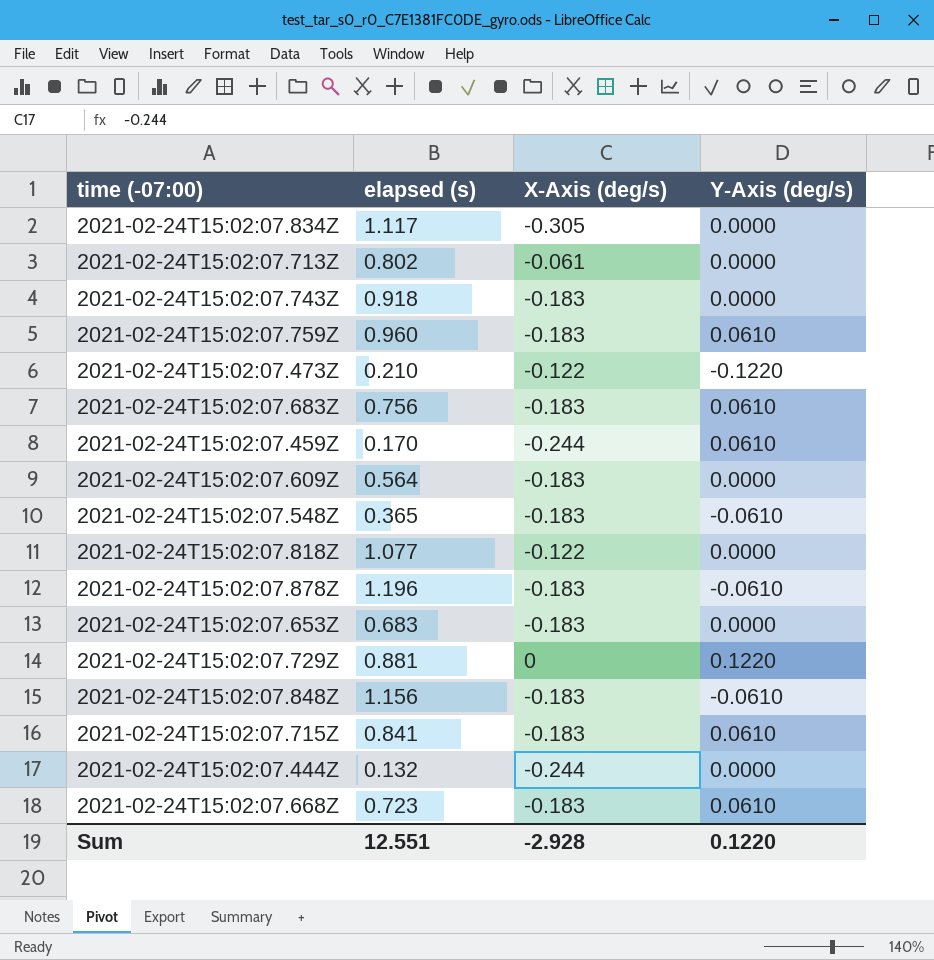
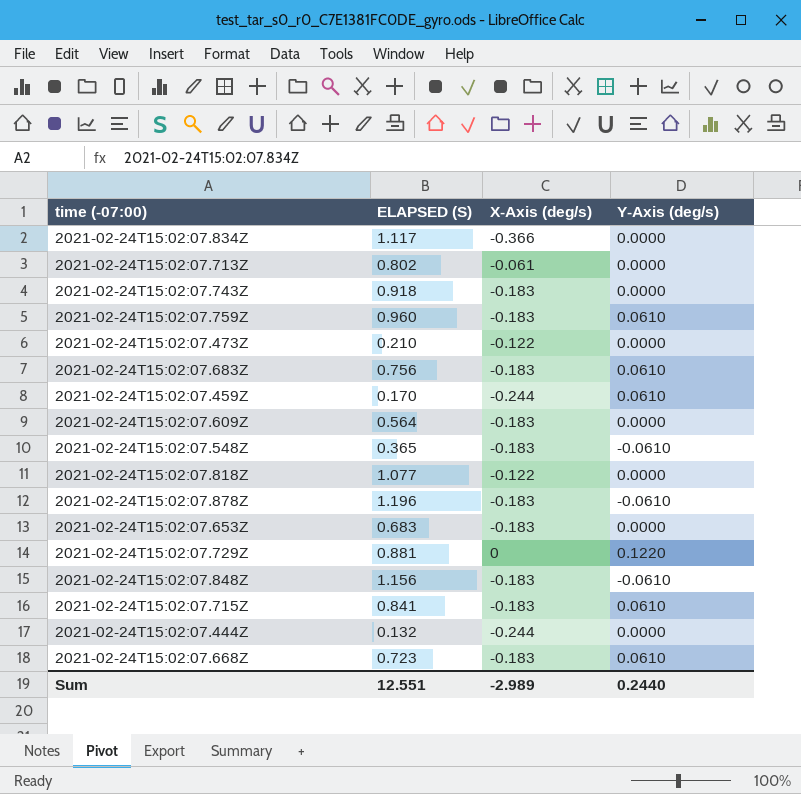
column name: elapsed (s) -> ELAPSED (S)
2021-02-24T15:02:07.834Z | X-Axis (deg/s): -0.305 -> -0.366
2021-02-24T15:02:07.473Z | Y-Axis (deg/s): -0.1220 -> 0.0000
Sum | X-Axis (deg/s): -2.928 -> -2.989
Sum | Y-Axis (deg/s): 0.1220 -> 0.2440

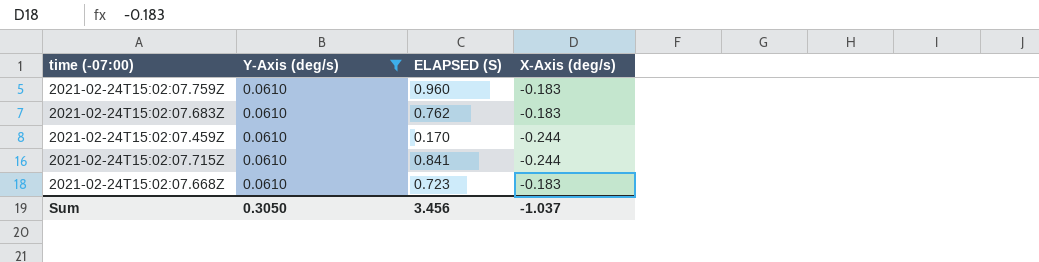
filter: none -> Y-Axis (deg/s) = 0.0610
column Y-Axis (deg/s) | position: 4 -> 2
2021-02-24T15:02:07.683Z | ELAPSED (S): 0.756 -> 0.762
2021-02-24T15:02:07.715Z | X-Axis (deg/s): -0.183 -> -0.244
Sum | Y-Axis (deg/s): 0.2440 -> 0.3050
Sum | ELAPSED (S): 12.551 -> 3.456
Sum | X-Axis (deg/s): -2.989 -> -1.037

